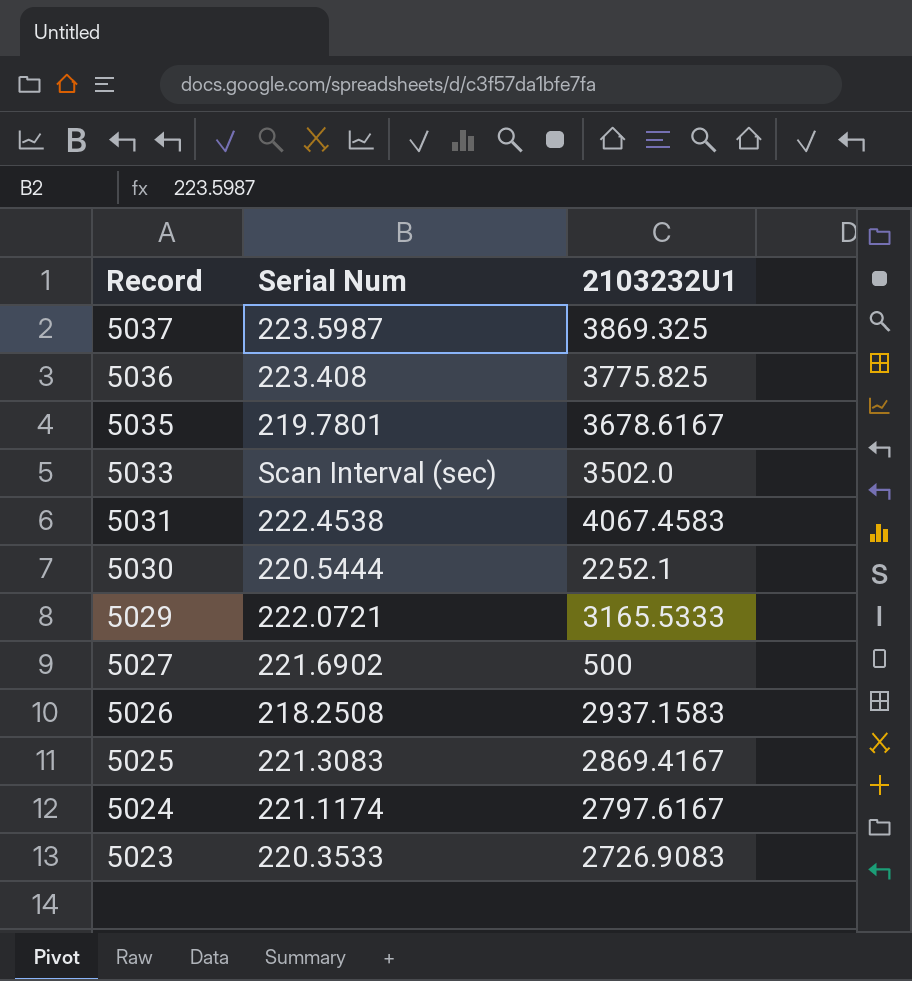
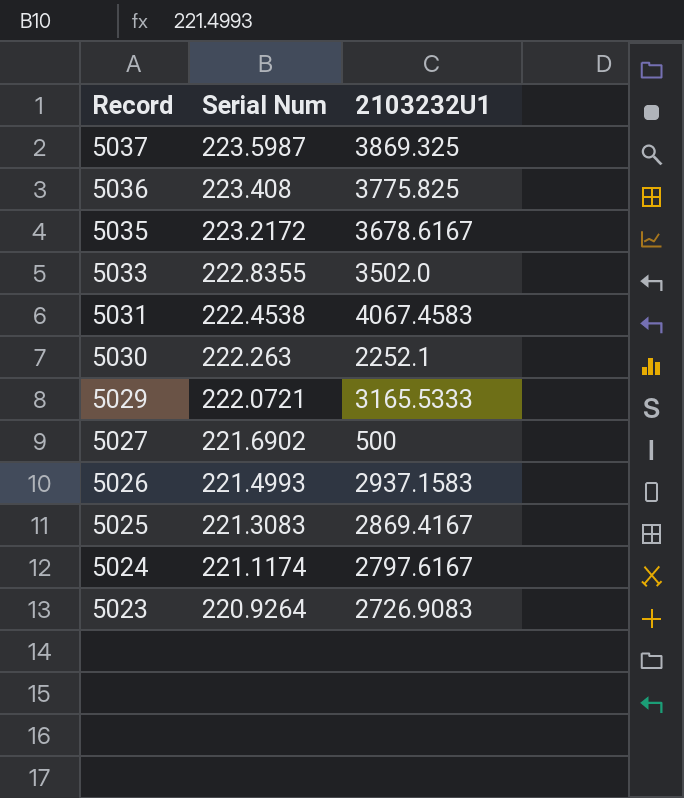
5035 | Serial Num: 219.7801 -> 223.2172
5033 | Serial Num: Scan Interval (sec) -> 222.8355
5030 | Serial Num: 220.5444 -> 222.263
5026 | Serial Num: 218.2508 -> 221.4993
5023 | Serial Num: 220.3533 -> 220.9264

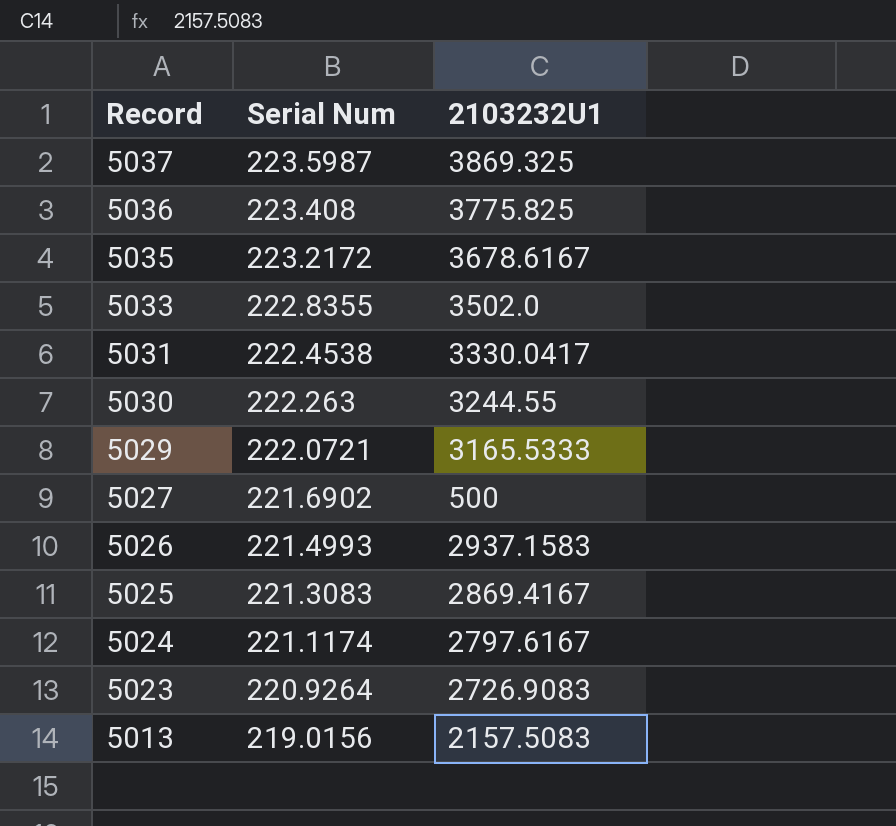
5031 | 2103232U1: 4067.4583 -> 3330.0417
5030 | 2103232U1: 2252.1 -> 3244.55
row 5013: none -> 219.0156 | 2157.5083

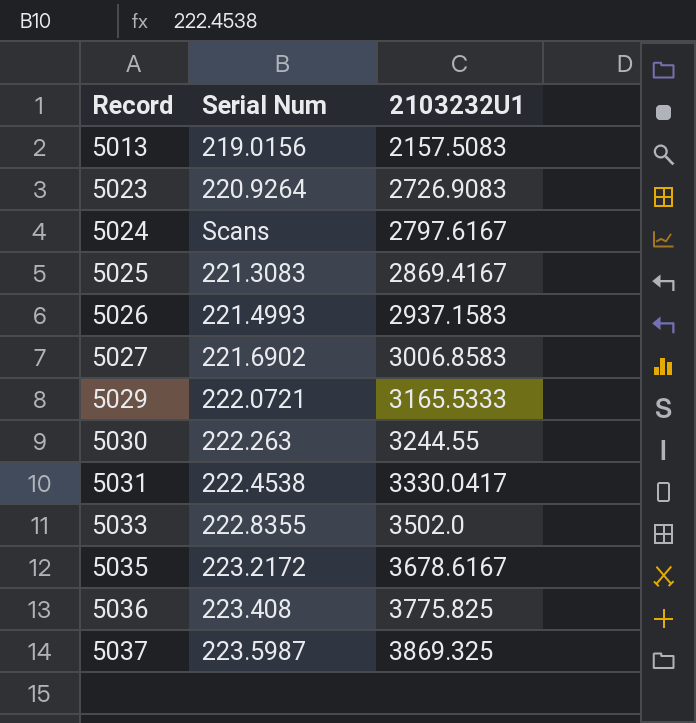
row order: Record descending -> Record ascending
5024 | Serial Num: 221.1174 -> Scans
5027 | 2103232U1: 500 -> 3006.8583

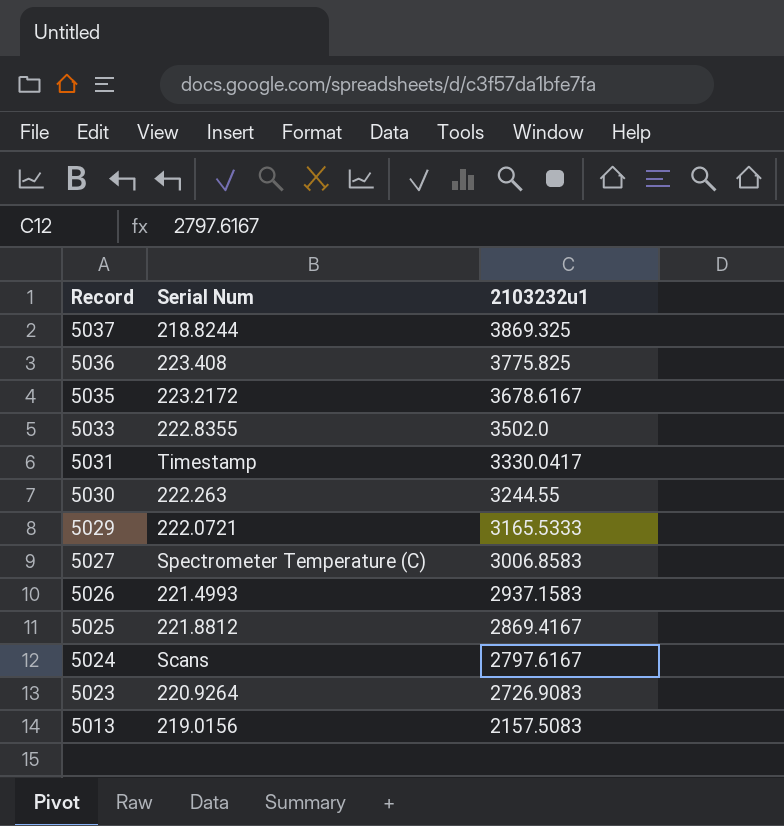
row order: Record ascending -> Record descending
column name: 2103232U1 -> 2103232u1
5037 | Serial Num: 223.5987 -> 218.8244
5031 | Serial Num: 222.4538 -> Timestamp
5027 | Serial Num: 221.6902 -> Spectrometer Temperature (C)
5025 | Serial Num: 221.3083 -> 221.8812

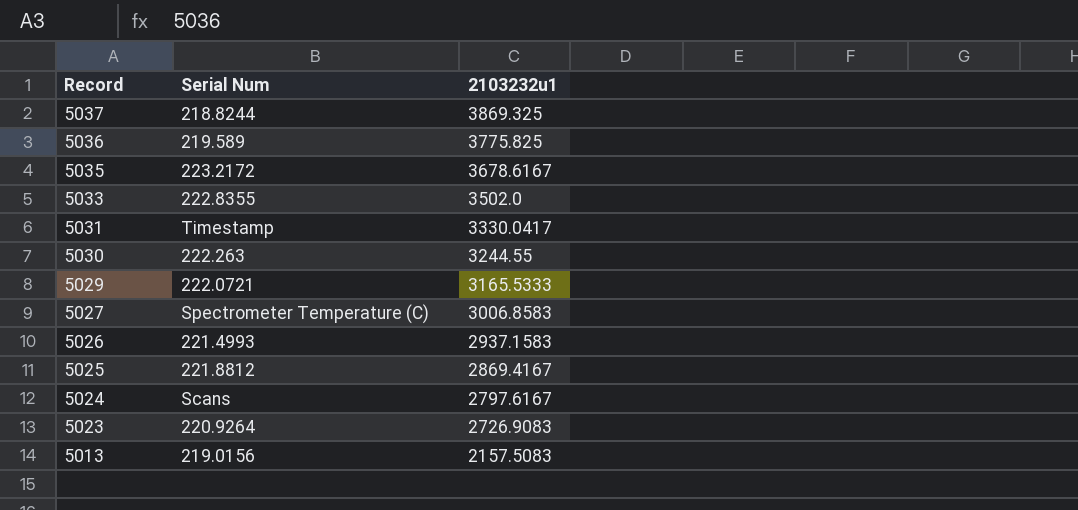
5036 | Serial Num: 223.408 -> 219.589

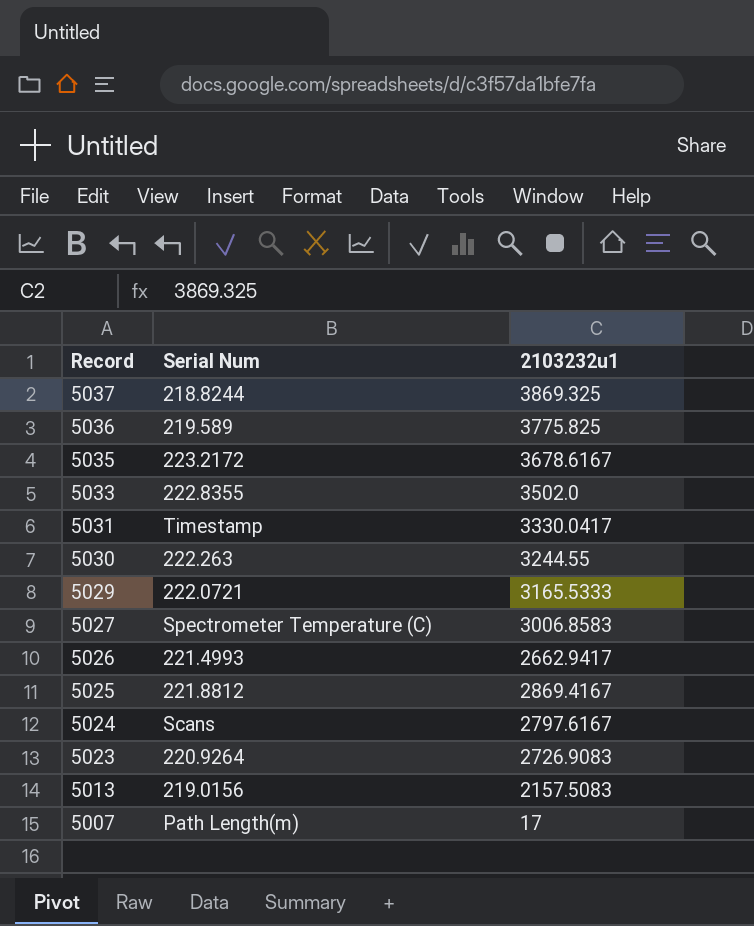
5026 | 2103232u1: 2937.1583 -> 2662.9417
row 5007: none -> Path Length(m) | 17

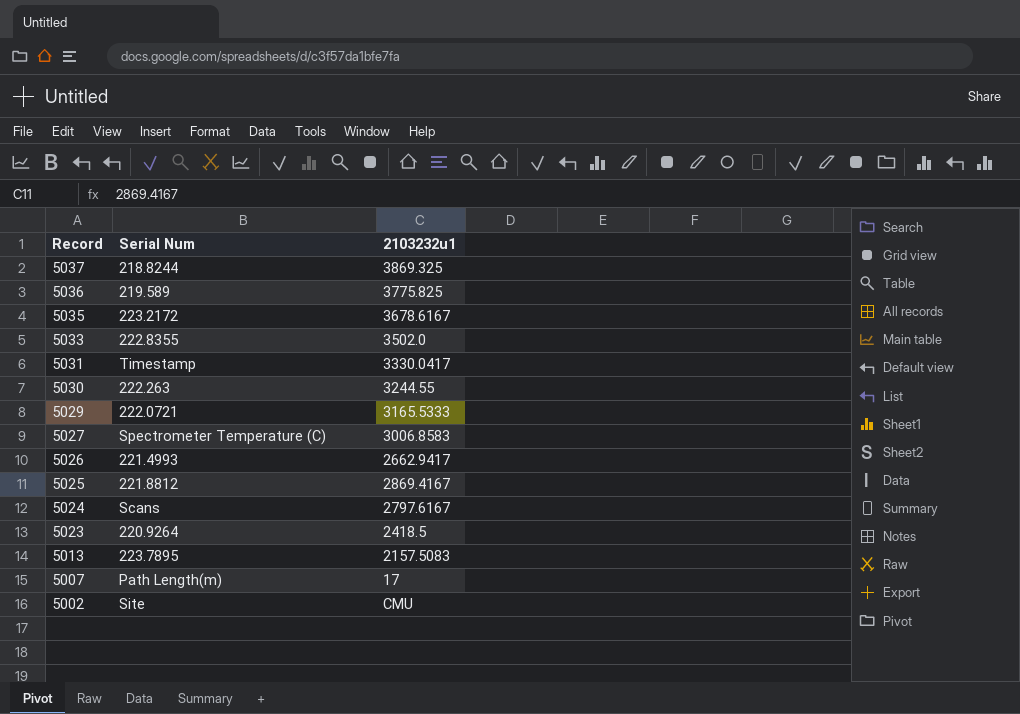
5023 | 2103232u1: 2726.9083 -> 2418.5
5013 | Serial Num: 219.0156 -> 223.7895
row 5002: none -> Site | CMU

